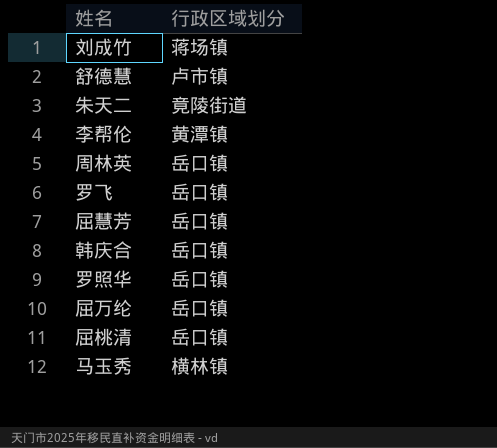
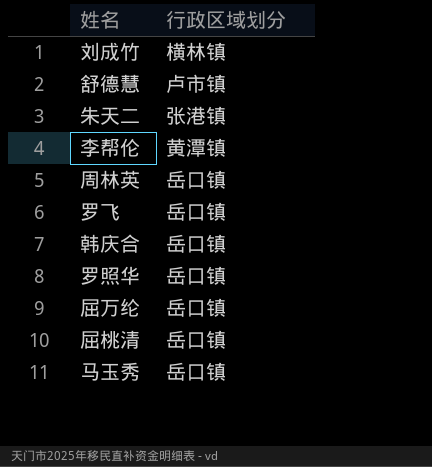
row 屈慧芳: 岳口镇 -> none
刘成竹 | 行政区域划分: 蒋场镇 -> 横林镇
朱天二 | 行政区域划分: 竟陵街道 -> 张港镇
马玉秀 | 行政区域划分: 横林镇 -> 岳口镇

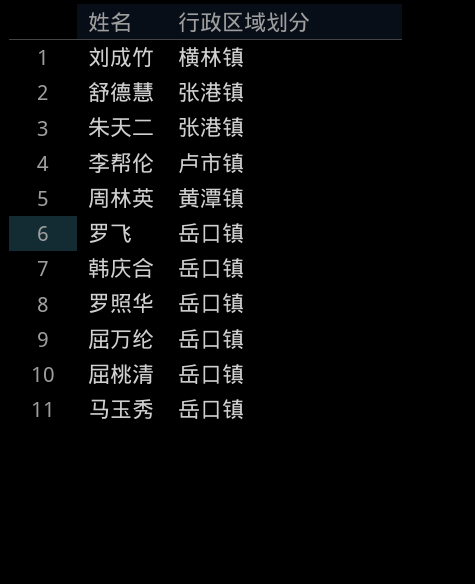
舒德慧 | 行政区域划分: 卢市镇 -> 张港镇
李帮伦 | 行政区域划分: 黄潭镇 -> 卢市镇
周林英 | 行政区域划分: 岳口镇 -> 黄潭镇

